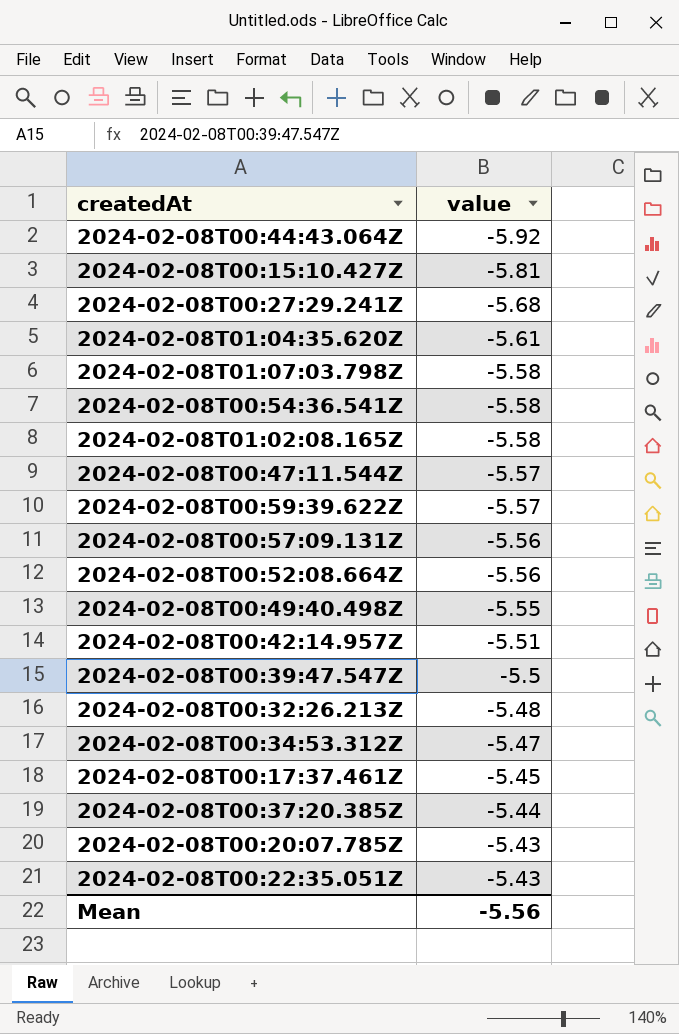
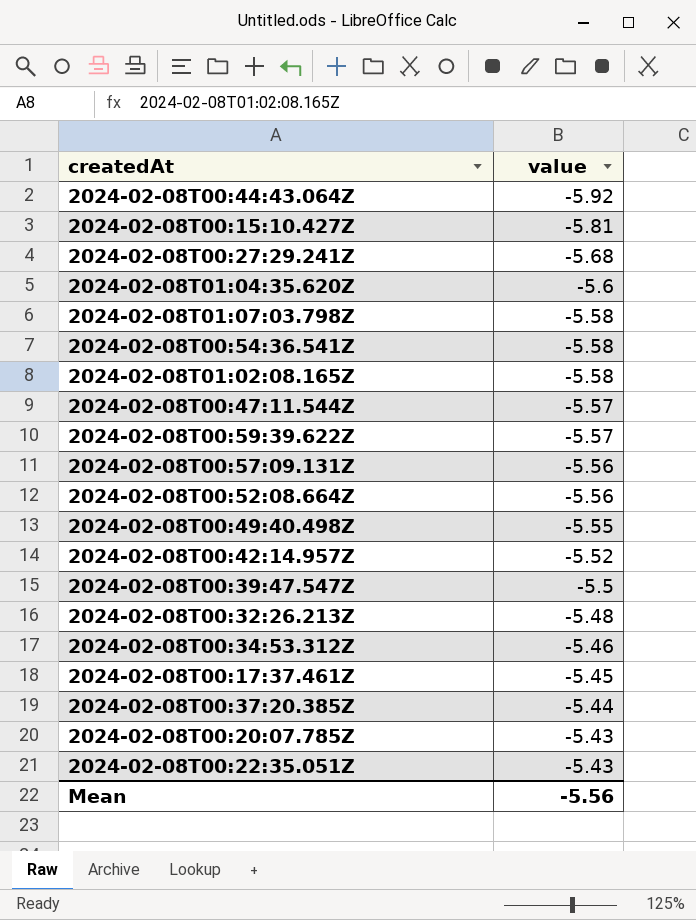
2024-02-08T01:04:35.620Z | value: -5.61 -> -5.6
2024-02-08T00:42:14.957Z | value: -5.51 -> -5.52
2024-02-08T00:34:53.312Z | value: -5.47 -> -5.46

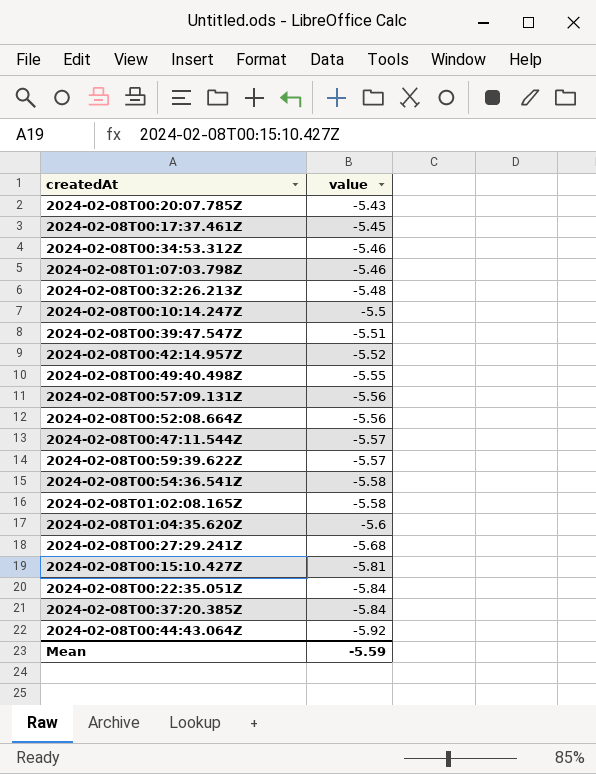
row order: value ascending -> value descending
2024-02-08T01:07:03.798Z | value: -5.58 -> -5.46
row 2024-02-08T00:10:14.247Z: none -> -5.5
2024-02-08T00:39:47.547Z | value: -5.5 -> -5.51
2024-02-08T00:22:35.051Z | value: -5.43 -> -5.84
2024-02-08T00:37:20.385Z | value: -5.44 -> -5.84
Mean | value: -5.56 -> -5.59

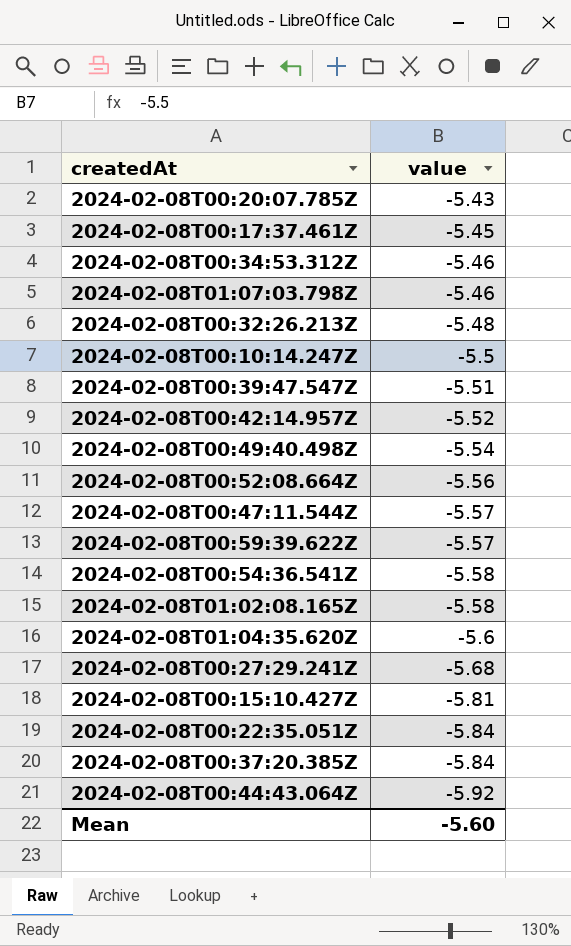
row 2024-02-08T00:57:09.131Z: -5.56 -> none
2024-02-08T00:49:40.498Z | value: -5.55 -> -5.54
Mean | value: -5.59 -> -5.60

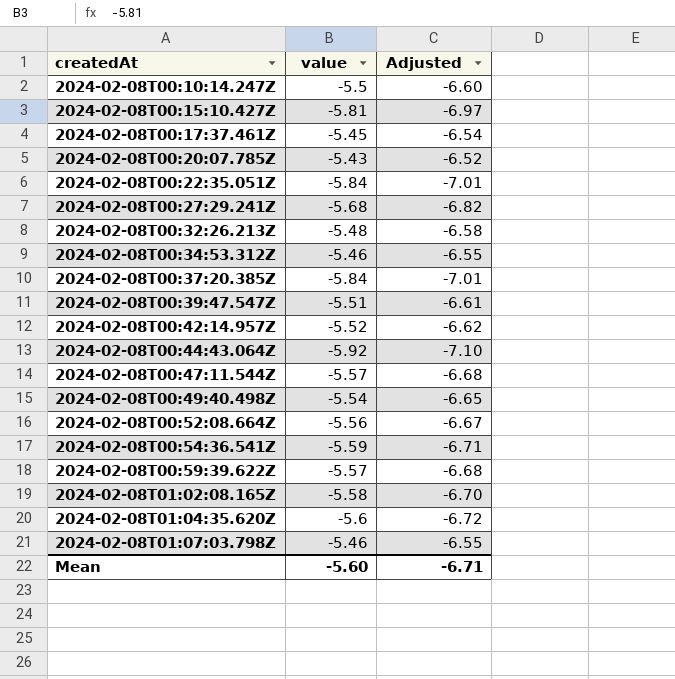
row order: value descending -> createdAt ascending
column Adjusted | formula: none -> [value] * 1.2
2024-02-08T00:54:36.541Z | value: -5.58 -> -5.59

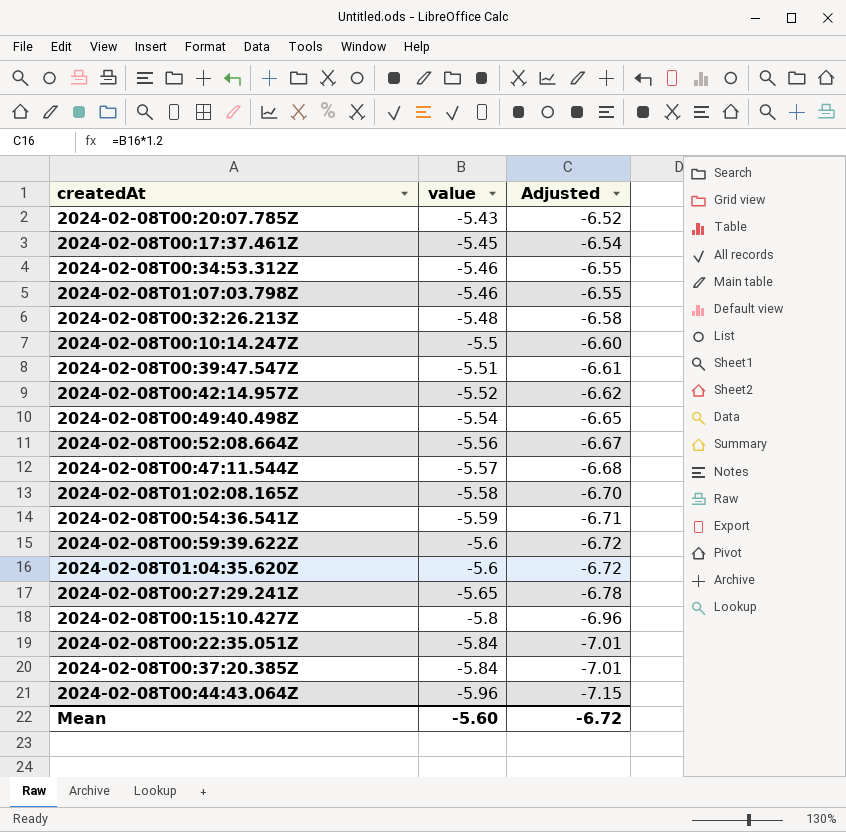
row order: createdAt ascending -> value descending
2024-02-08T00:59:39.622Z | value: -5.57 -> -5.6
2024-02-08T00:59:39.622Z | Adjusted: -6.68 -> -6.72
2024-02-08T00:27:29.241Z | value: -5.68 -> -5.65
2024-02-08T00:27:29.241Z | Adjusted: -6.82 -> -6.78
2024-02-08T00:15:10.427Z | value: -5.81 -> -5.8
2024-02-08T00:15:10.427Z | Adjusted: -6.97 -> -6.96
2024-02-08T00:44:43.064Z | value: -5.92 -> -5.96
2024-02-08T00:44:43.064Z | Adjusted: -7.10 -> -7.15
Mean | Adjusted: -6.71 -> -6.72

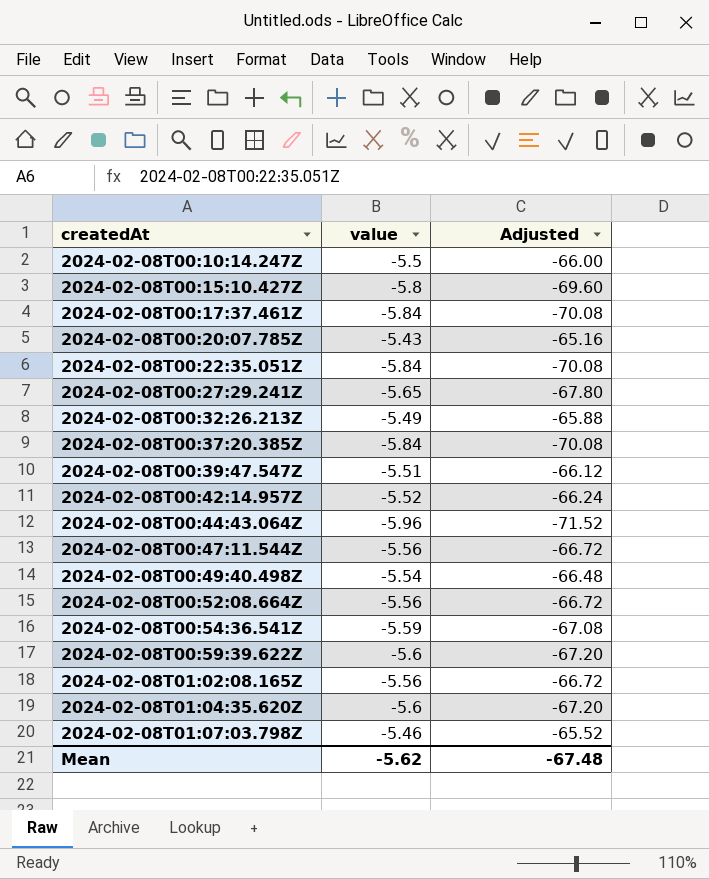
row order: value descending -> createdAt ascending
column Adjusted | formula: [value] * 1.2 -> [value] * 12
row 2024-02-08T00:34:53.312Z: -5.46 | -6.55 -> none
2024-02-08T00:17:37.461Z | value: -5.45 -> -5.84
2024-02-08T00:32:26.213Z | value: -5.48 -> -5.49
2024-02-08T00:47:11.544Z | value: -5.57 -> -5.56
2024-02-08T01:02:08.165Z | value: -5.58 -> -5.56
Mean | value: -5.60 -> -5.62
Mean | Adjusted: -6.72 -> -67.48

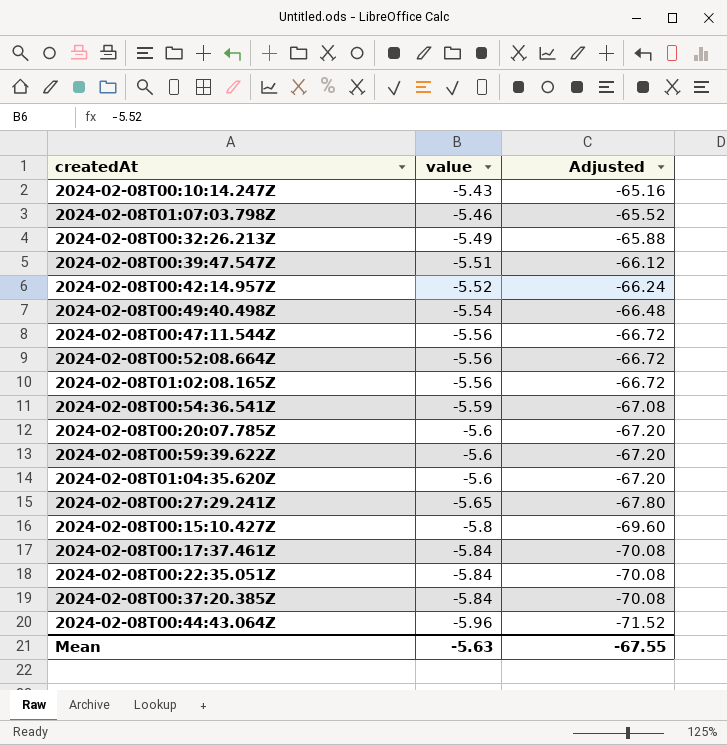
row order: createdAt ascending -> value descending
2024-02-08T00:10:14.247Z | value: -5.5 -> -5.43
2024-02-08T00:10:14.247Z | Adjusted: -66.00 -> -65.16
2024-02-08T00:20:07.785Z | value: -5.43 -> -5.6
2024-02-08T00:20:07.785Z | Adjusted: -65.16 -> -67.20
Mean | value: -5.62 -> -5.63
Mean | Adjusted: -67.48 -> -67.55

